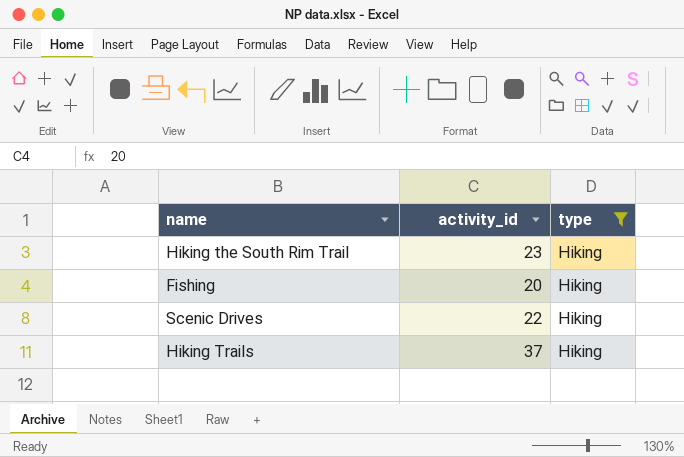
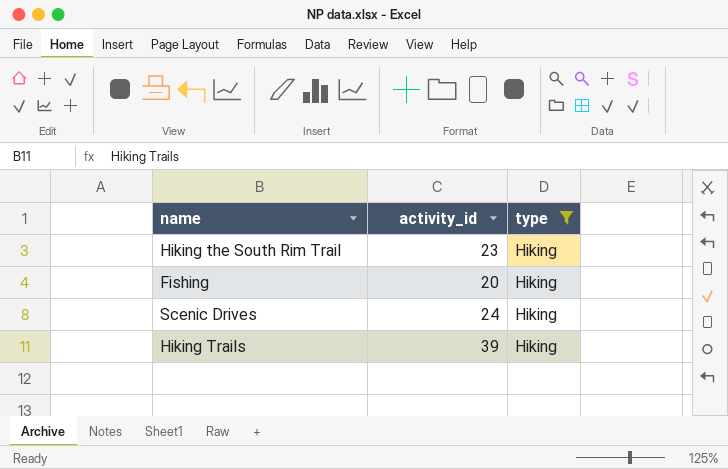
Scenic Drives | activity_id: 22 -> 24
Hiking Trails | activity_id: 37 -> 39

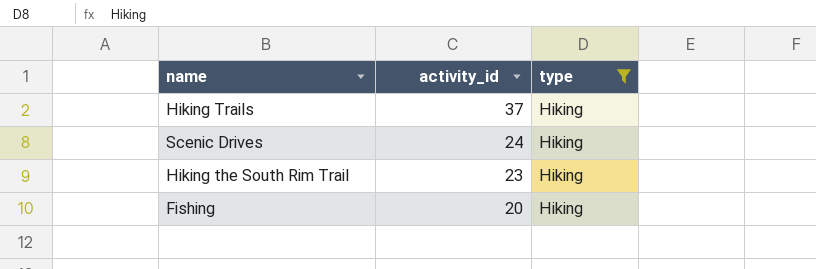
row order: none -> activity_id descending
Hiking Trails | activity_id: 39 -> 37

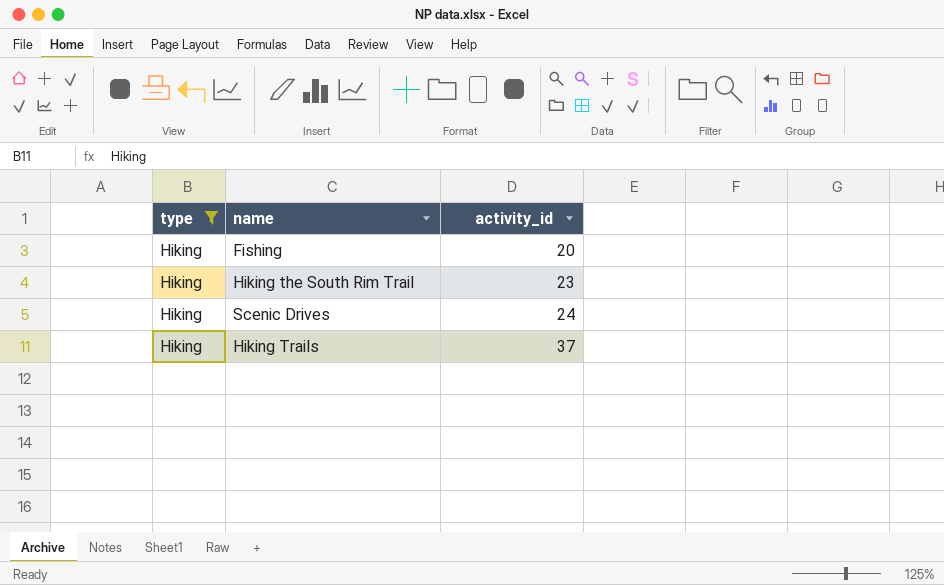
row order: activity_id descending -> activity_id ascending
column type | position: 3 -> 1

